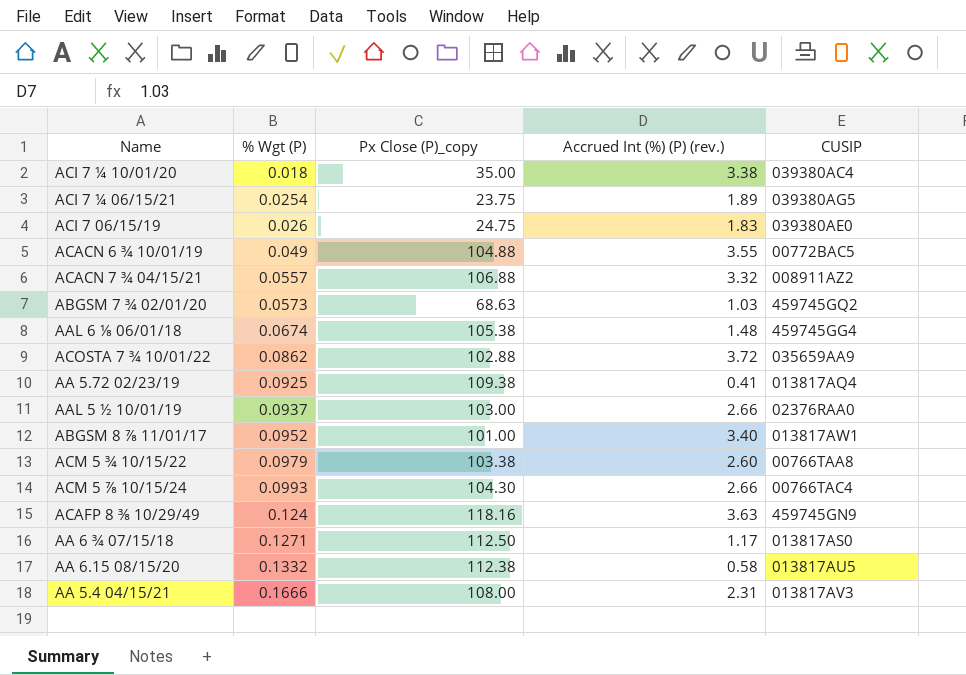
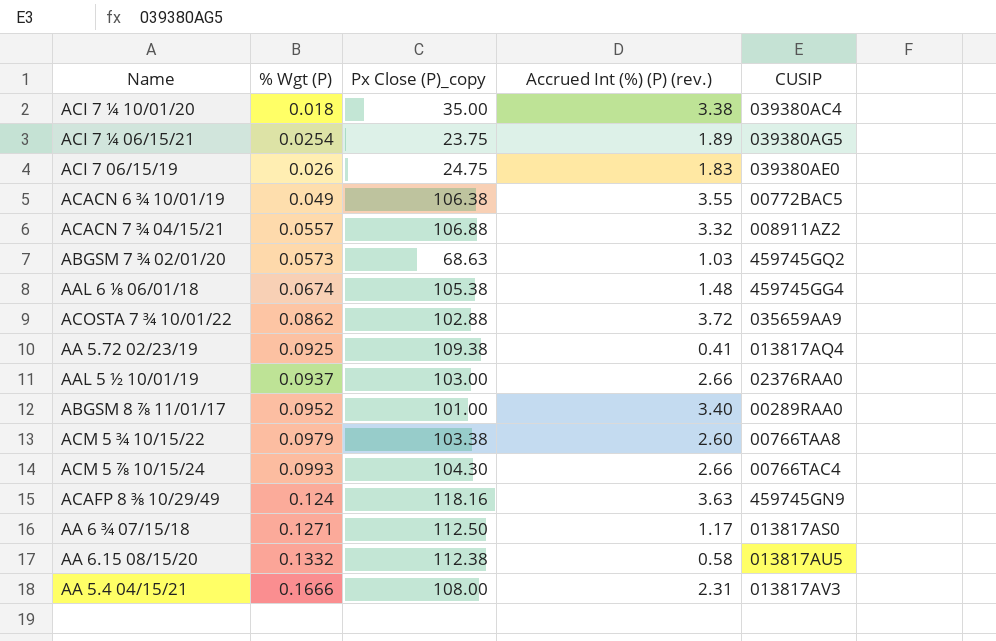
ACACN 6 ¾ 10/01/19 | Px Close (P)_copy: 104.88 -> 106.38
ABGSM 8 ⅞ 11/01/17 | CUSIP: 013817AW1 -> 00289RAA0

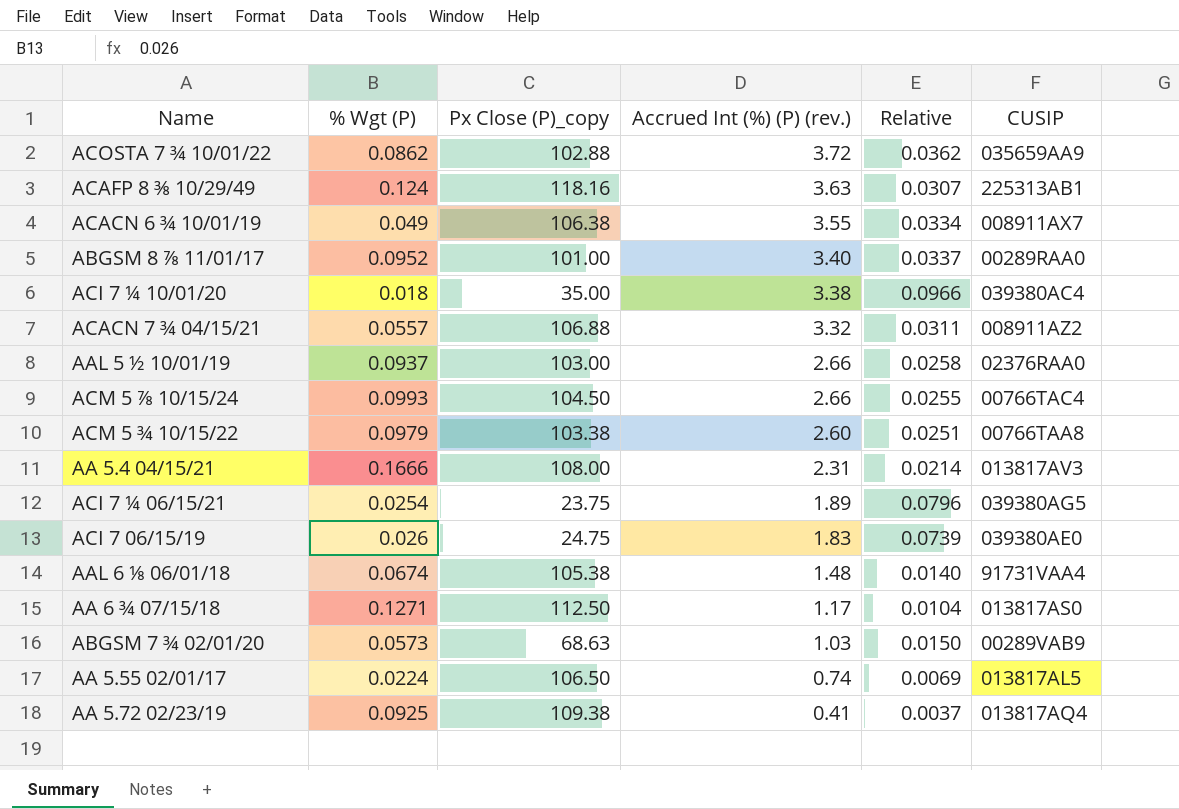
row order: % Wgt (P) ascending -> Accrued Int (%) (P) (rev.) descending
column Relative | formula: none -> [Accrued Int (%) (P) (rev.)] / [Px Close (P)_copy]
row AA 6.15 08/15/20: 0.1332 | 112.38 | 0.58 | 013817AU5 -> none
ACAFP 8 ⅜ 10/29/49 | CUSIP: 459745GN9 -> 225313AB1
ACACN 6 ¾ 10/01/19 | CUSIP: 00772BAC5 -> 008911AX7
ACM 5 ⅞ 10/15/24 | Px Close (P)_copy: 104.30 -> 104.50
AAL 6 ⅛ 06/01/18 | CUSIP: 459745GG4 -> 91731VAA4
ABGSM 7 ¾ 02/01/20 | CUSIP: 459745GQ2 -> 00289VAB9
row AA 5.55 02/01/17: none -> 0.0224 | 106.50 | 0.74 | 0.0069 | 013817AL5

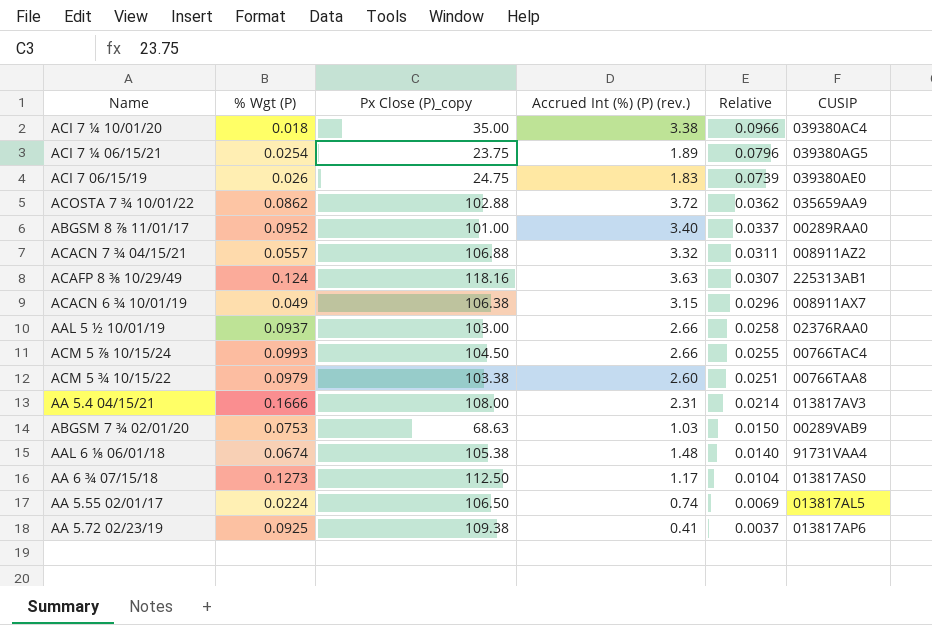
row order: Accrued Int (%) (P) (rev.) descending -> Relative descending
ACACN 6 ¾ 10/01/19 | Accrued Int (%) (P) (rev.): 3.55 -> 3.15
ACACN 6 ¾ 10/01/19 | Relative: 0.0334 -> 0.0296
ABGSM 7 ¾ 02/01/20 | % Wgt (P): 0.0573 -> 0.0753
AA 6 ¾ 07/15/18 | % Wgt (P): 0.1271 -> 0.1273
AA 5.72 02/23/19 | CUSIP: 013817AQ4 -> 013817AP6

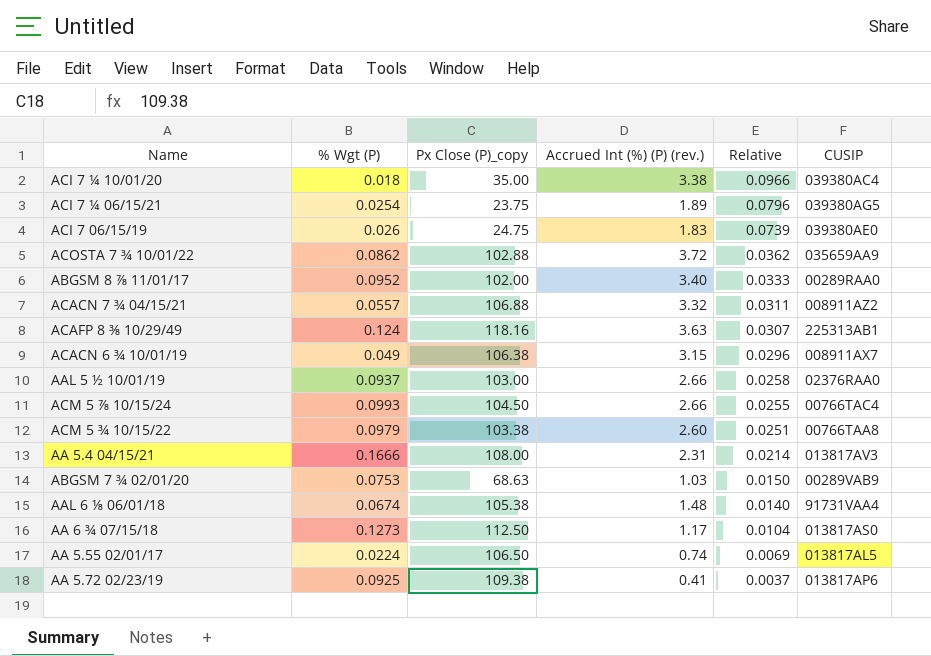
ABGSM 8 ⅞ 11/01/17 | Px Close (P)_copy: 101.00 -> 102.00
ABGSM 8 ⅞ 11/01/17 | Relative: 0.0337 -> 0.0333

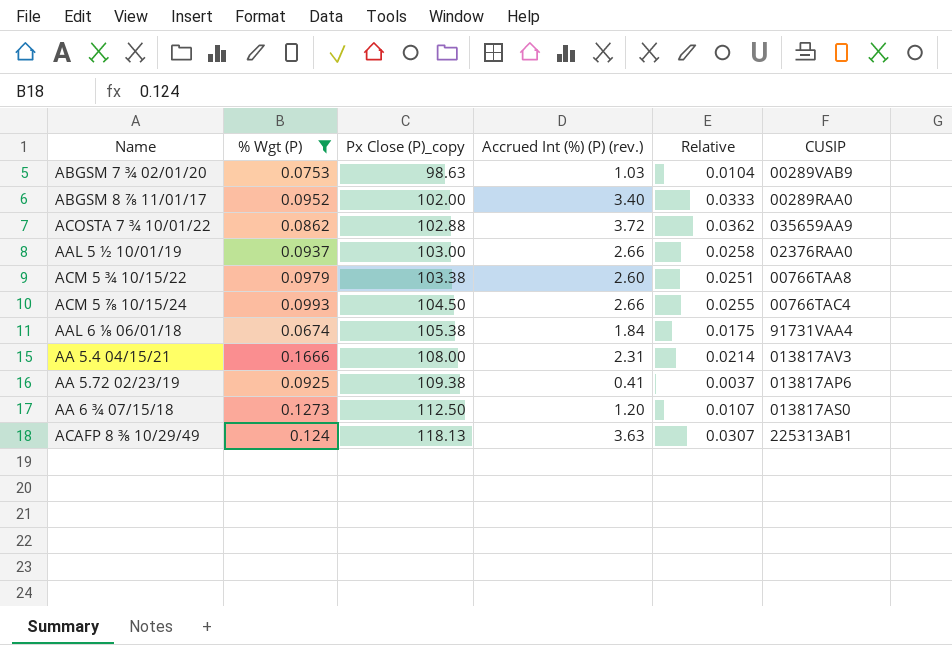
filter: none -> % Wgt (P) >= 0.0674
row order: Relative descending -> Px Close (P)_copy ascending
ABGSM 7 ¾ 02/01/20 | Px Close (P)_copy: 68.63 -> 98.63
ABGSM 7 ¾ 02/01/20 | Relative: 0.0150 -> 0.0104
AAL 6 ⅛ 06/01/18 | Accrued Int (%) (P) (rev.): 1.48 -> 1.84
AAL 6 ⅛ 06/01/18 | Relative: 0.0140 -> 0.0175
AA 6 ¾ 07/15/18 | Accrued Int (%) (P) (rev.): 1.17 -> 1.20
AA 6 ¾ 07/15/18 | Relative: 0.0104 -> 0.0107
ACAFP 8 ⅜ 10/29/49 | Px Close (P)_copy: 118.16 -> 118.13

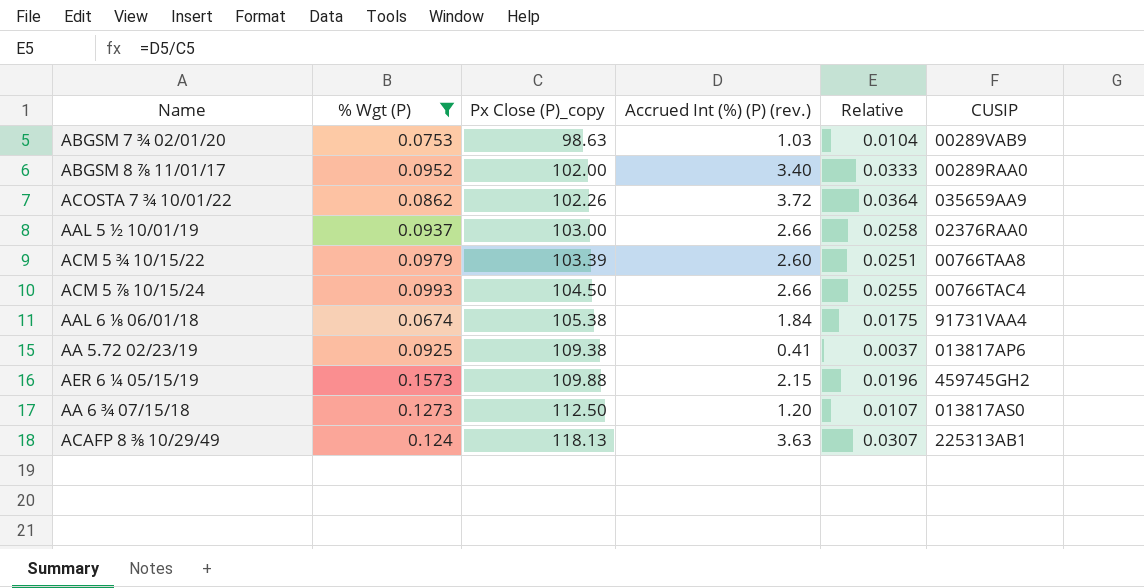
row AA 5.4 04/15/21: 0.1666 | 108.00 | 2.31 | 0.0214 | 013817AV3 -> none
ACOSTA 7 ¾ 10/01/22 | Px Close (P)_copy: 102.88 -> 102.26
ACOSTA 7 ¾ 10/01/22 | Relative: 0.0362 -> 0.0364
ACM 5 ¾ 10/15/22 | Px Close (P)_copy: 103.38 -> 103.39
row AER 6 ¼ 05/15/19: none -> 0.1573 | 109.88 | 2.15 | 0.0196 | 459745GH2

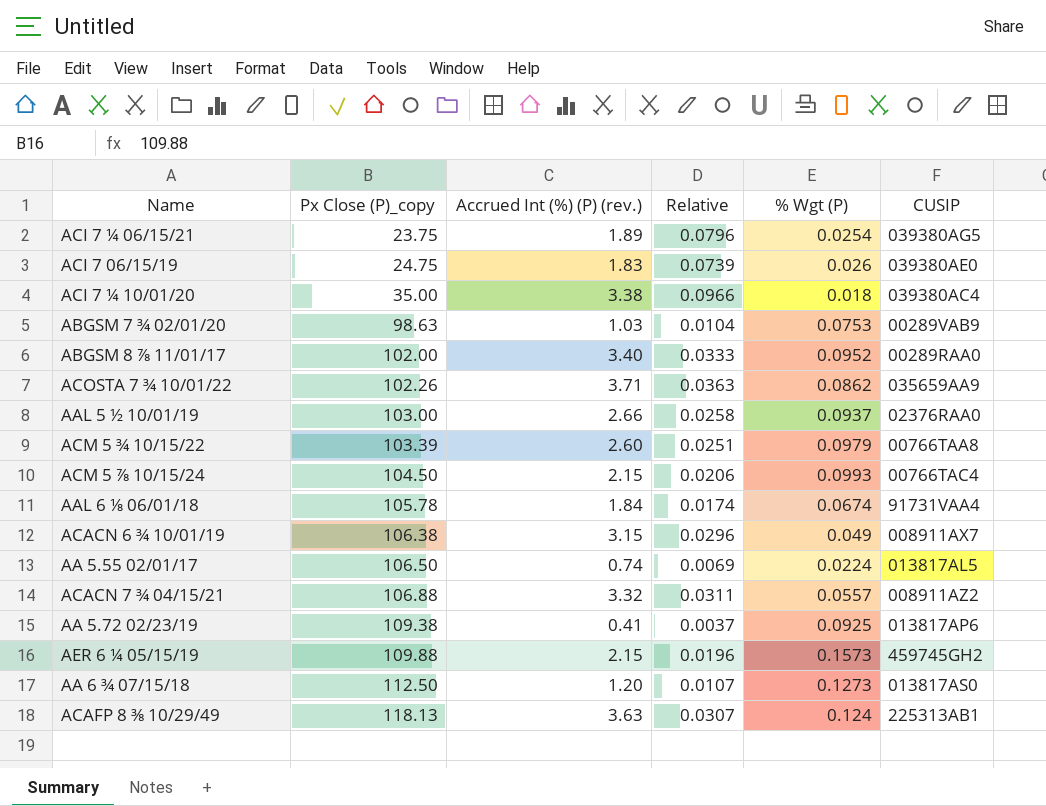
filter: % Wgt (P) >= 0.0674 -> none
column % Wgt (P) | position: 2 -> 5
ACOSTA 7 ¾ 10/01/22 | Accrued Int (%) (P) (rev.): 3.72 -> 3.71
ACOSTA 7 ¾ 10/01/22 | Relative: 0.0364 -> 0.0363
ACM 5 ⅞ 10/15/24 | Accrued Int (%) (P) (rev.): 2.66 -> 2.15
ACM 5 ⅞ 10/15/24 | Relative: 0.0255 -> 0.0206
AAL 6 ⅛ 06/01/18 | Px Close (P)_copy: 105.38 -> 105.78
AAL 6 ⅛ 06/01/18 | Relative: 0.0175 -> 0.0174

